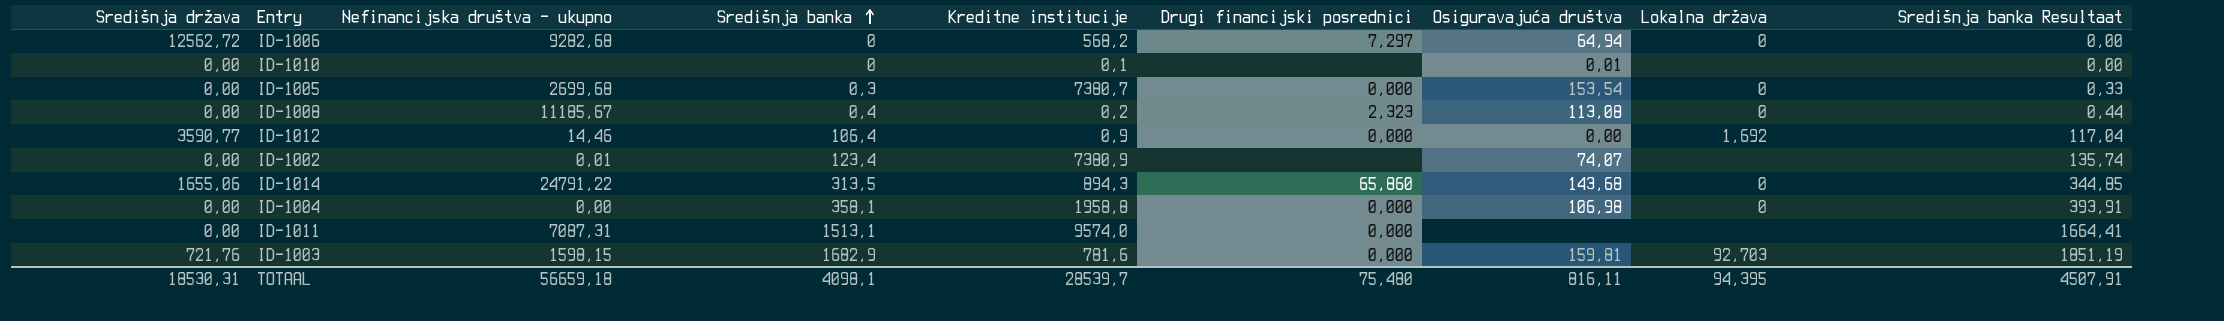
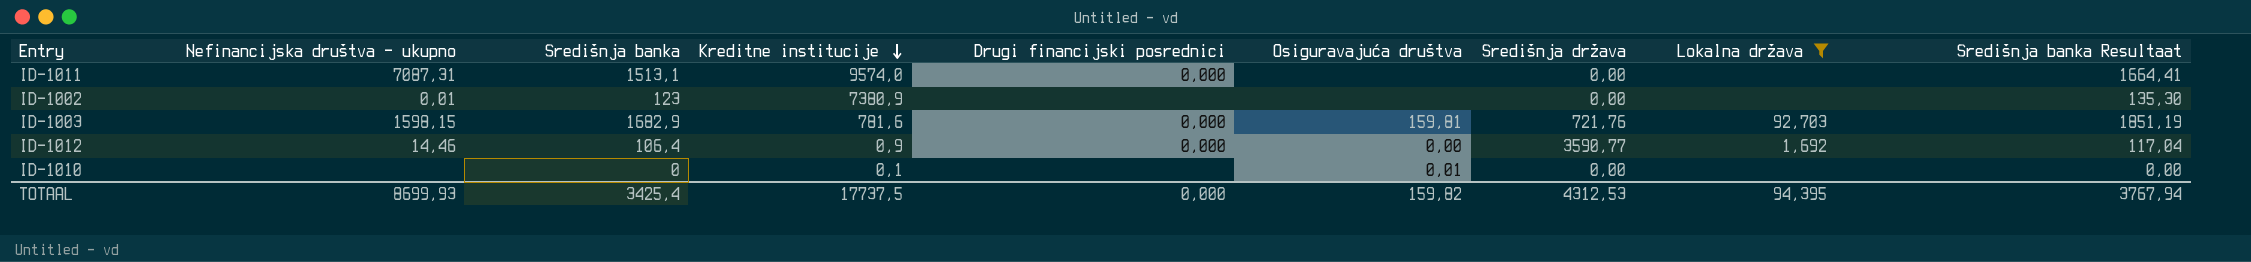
filter: none -> Lokalna država != 0
row order: Središnja banka ascending -> Kreditne institucije descending
column Središnja država | position: 1 -> 7
ID-1002 | Središnja banka: 123,4 -> 123
ID-1002 | Osiguravajuća društva: 74,07 -> none
ID-1002 | Središnja banka Resultaat: 135,74 -> 135,30
TOTAAL | Nefinancijska društva – ukupno: 56659,18 -> 8699,93
TOTAAL | Središnja banka: 4098,1 -> 3425,4
TOTAAL | Kreditne institucije: 28539,7 -> 17737,5
TOTAAL | Drugi financijski posrednici: 75,480 -> 0,000
TOTAAL | Osiguravajuća društva: 816,11 -> 159,82
TOTAAL | Središnja država: 18530,31 -> 4312,53
TOTAAL | Središnja banka Resultaat: 4507,91 -> 3767,94

